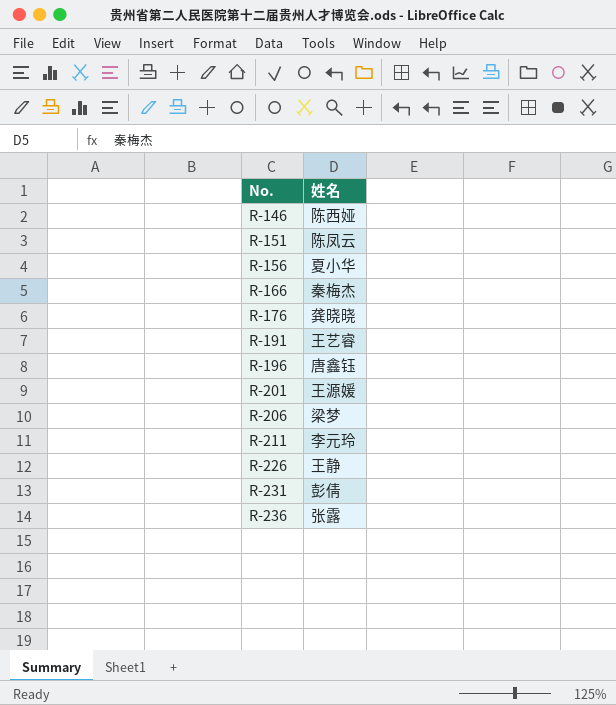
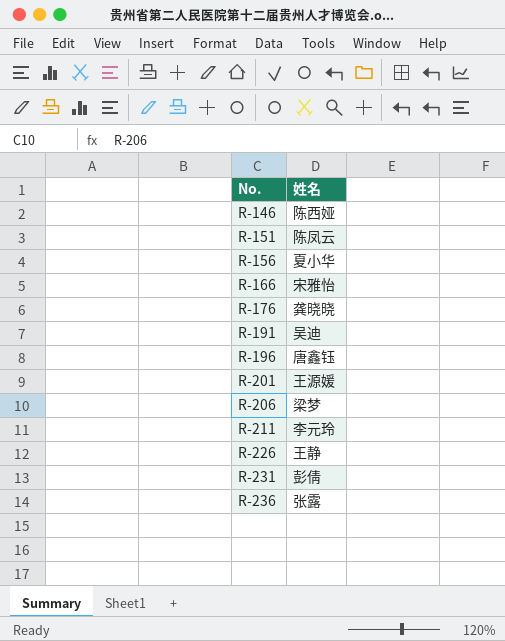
R-166 | 姓名: 秦梅杰 -> 宋雅怡
R-191 | 姓名: 王艺睿 -> 吴迪

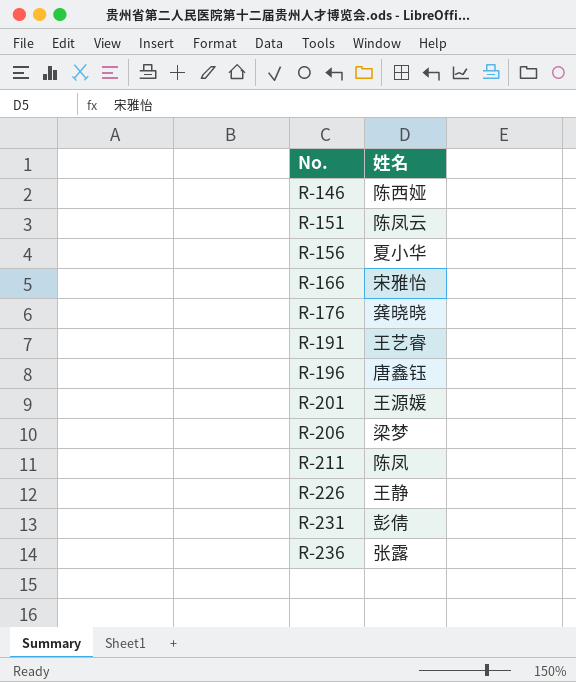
R-191 | 姓名: 吴迪 -> 王艺睿
R-211 | 姓名: 李元玲 -> 陈凤

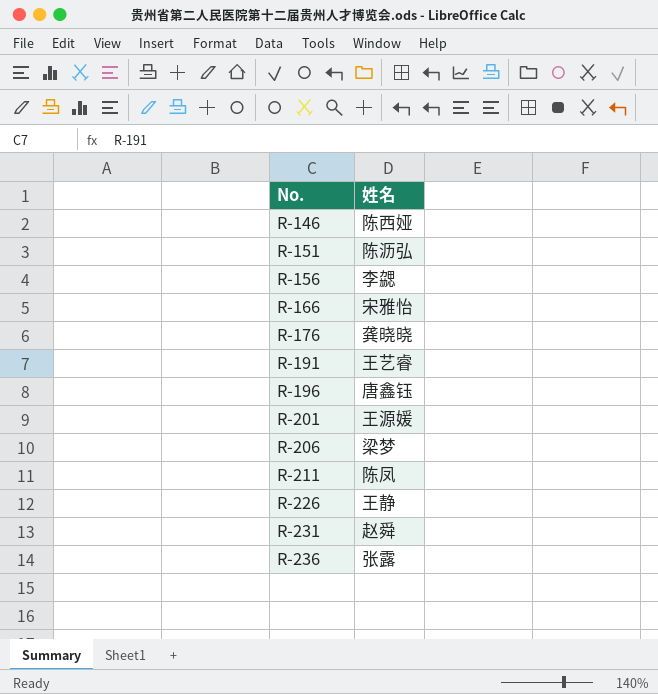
R-151 | 姓名: 陈凤云 -> 陈沥弘
R-156 | 姓名: 夏小华 -> 李勰
R-231 | 姓名: 彭倩 -> 赵舜

